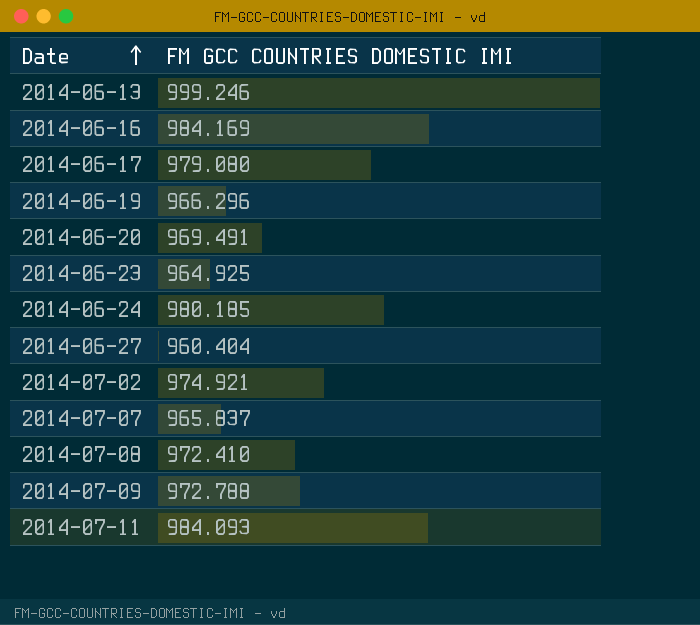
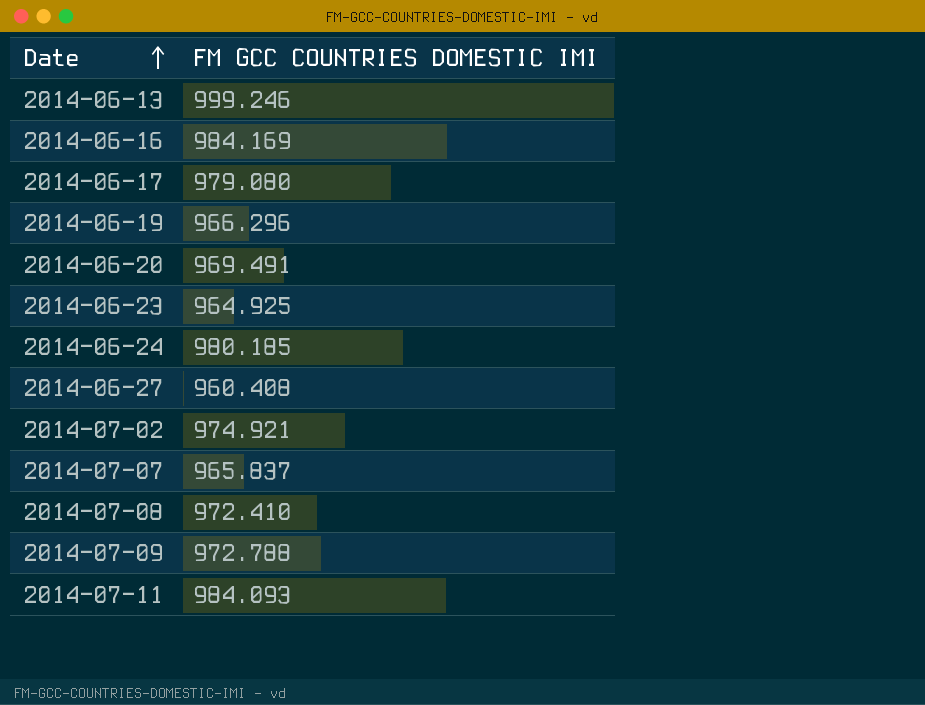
2014-06-27 | FM GCC COUNTRIES DOMESTIC IMI: 960.404 -> 960.408

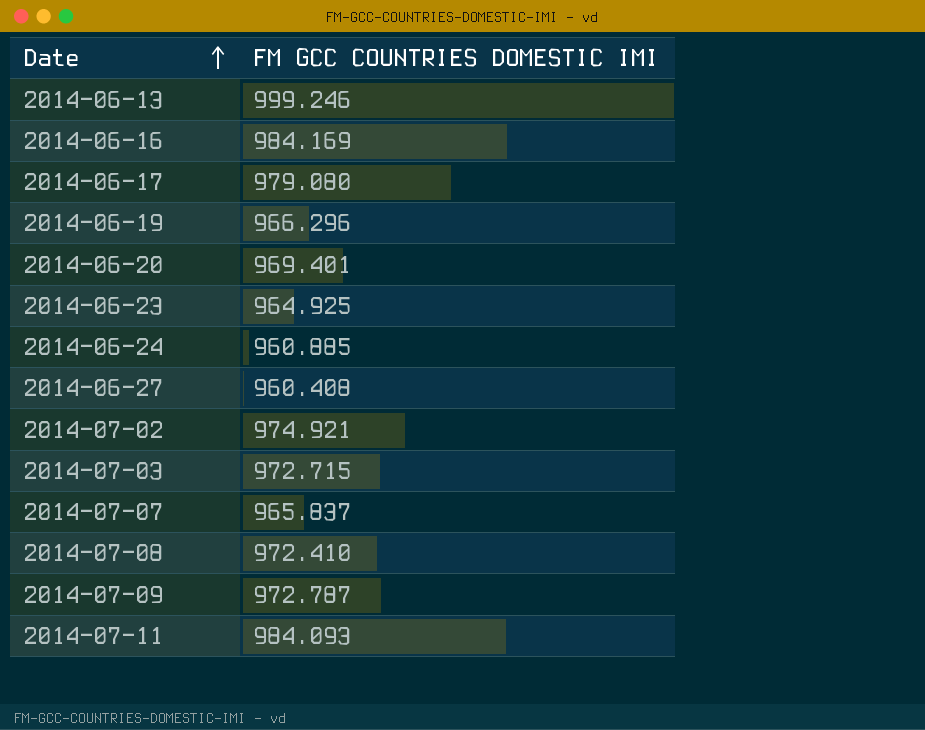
2014-06-20 | FM GCC COUNTRIES DOMESTIC IMI: 969.491 -> 969.401
2014-06-24 | FM GCC COUNTRIES DOMESTIC IMI: 980.185 -> 960.885
row 2014-07-03: none -> 972.715
2014-07-09 | FM GCC COUNTRIES DOMESTIC IMI: 972.788 -> 972.787

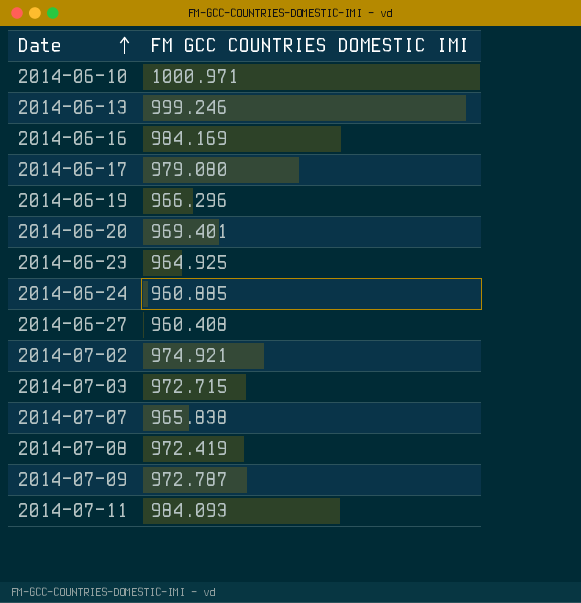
row 2014-06-10: none -> 1000.971
2014-07-07 | FM GCC COUNTRIES DOMESTIC IMI: 965.837 -> 965.838
2014-07-08 | FM GCC COUNTRIES DOMESTIC IMI: 972.410 -> 972.419

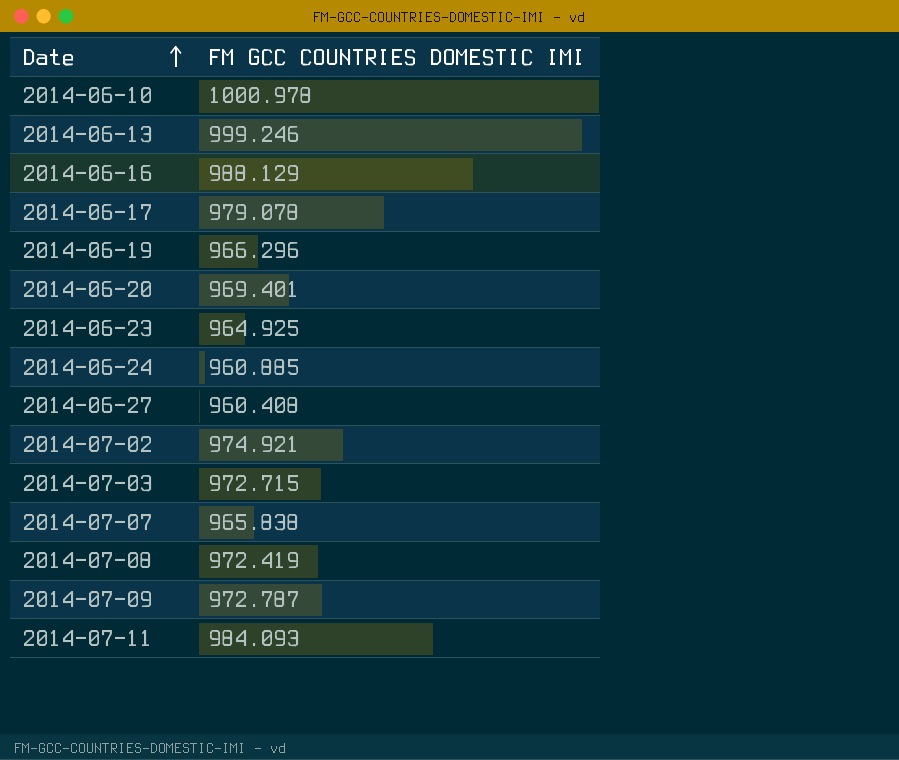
2014-06-10 | FM GCC COUNTRIES DOMESTIC IMI: 1000.971 -> 1000.978
2014-06-16 | FM GCC COUNTRIES DOMESTIC IMI: 984.169 -> 988.129
2014-06-17 | FM GCC COUNTRIES DOMESTIC IMI: 979.080 -> 979.078

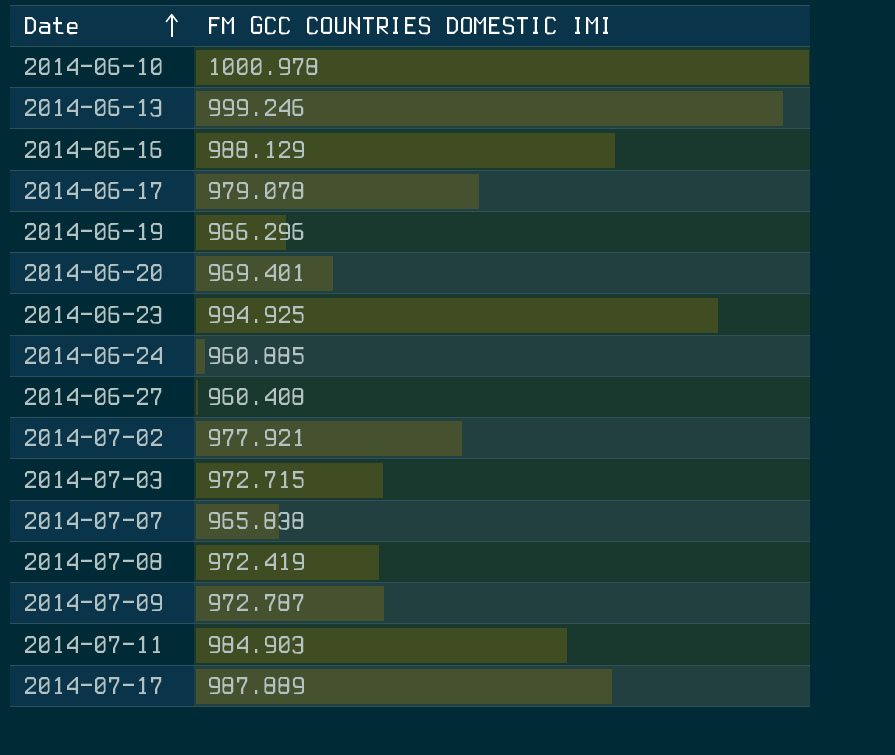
2014-06-23 | FM GCC COUNTRIES DOMESTIC IMI: 964.925 -> 994.925
2014-07-02 | FM GCC COUNTRIES DOMESTIC IMI: 974.921 -> 977.921
2014-07-11 | FM GCC COUNTRIES DOMESTIC IMI: 984.093 -> 984.903
row 2014-07-17: none -> 987.889

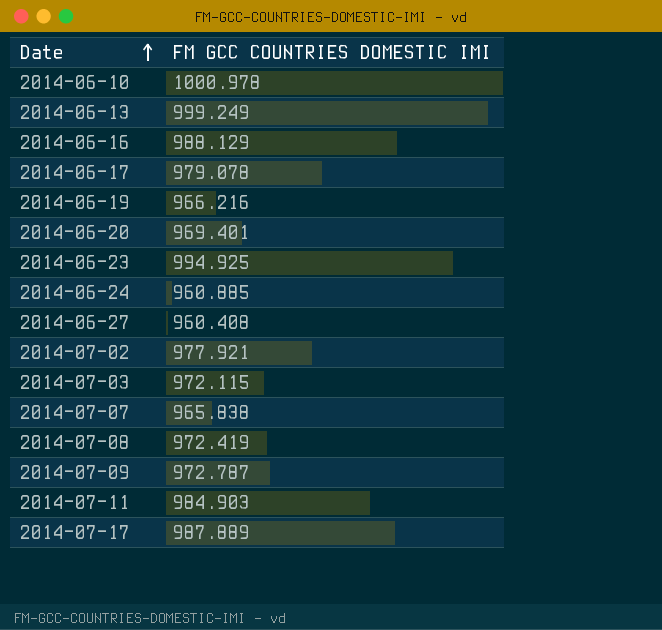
2014-06-13 | FM GCC COUNTRIES DOMESTIC IMI: 999.246 -> 999.249
2014-06-19 | FM GCC COUNTRIES DOMESTIC IMI: 966.296 -> 966.216
2014-07-03 | FM GCC COUNTRIES DOMESTIC IMI: 972.715 -> 972.115

